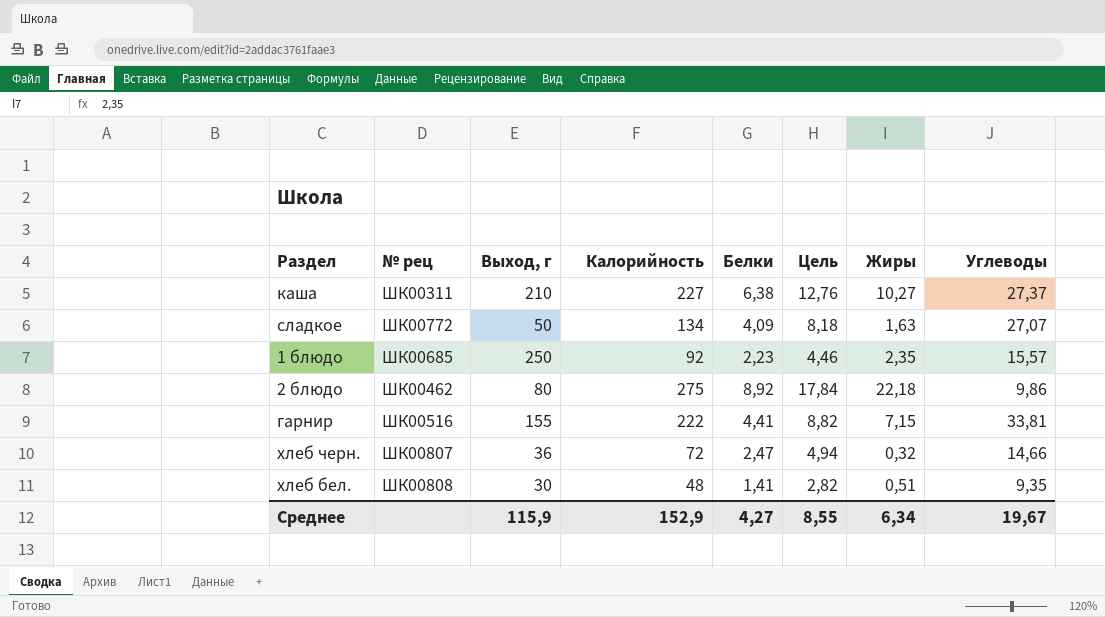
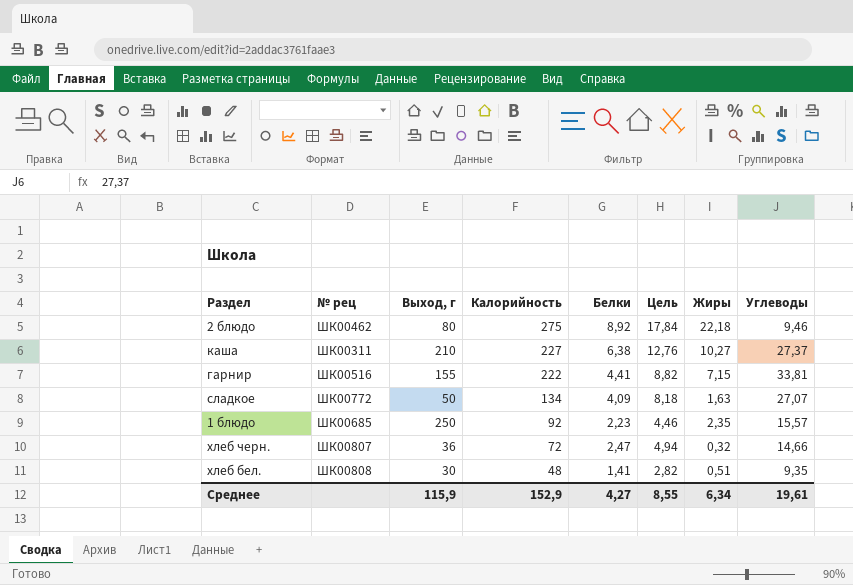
row order: none -> Калорийность descending
2 блюдо | Углеводы: 9,86 -> 9,46
Среднее | Углеводы: 19,67 -> 19,61

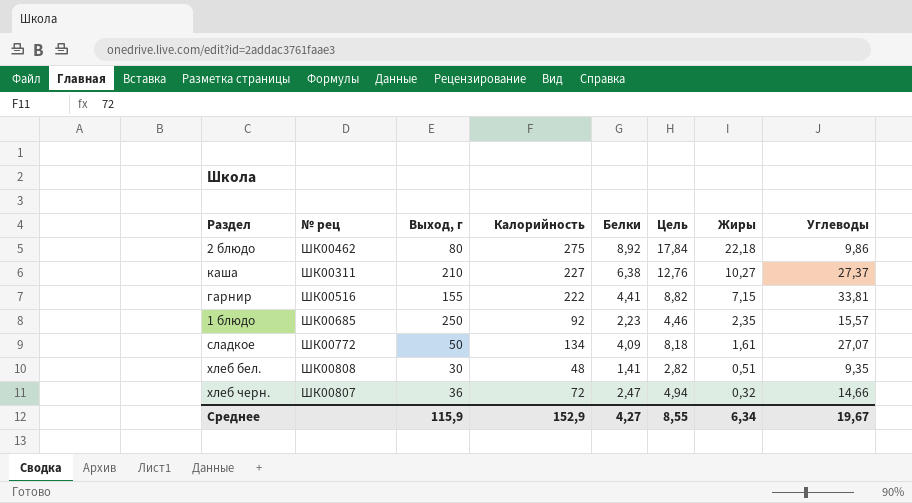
row order: Калорийность descending -> Жиры descending
2 блюдо | Углеводы: 9,46 -> 9,86
сладкое | Жиры: 1,63 -> 1,61
Среднее | Углеводы: 19,61 -> 19,67

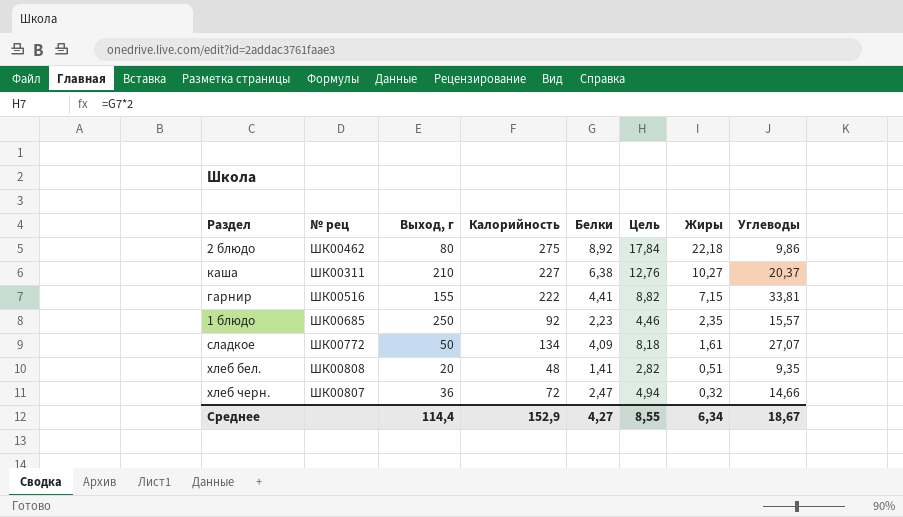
каша | Углеводы: 27,37 -> 20,37
хлеб бел. | Выход, г: 30 -> 20
Среднее | Выход, г: 115,9 -> 114,4
Среднее | Углеводы: 19,67 -> 18,67

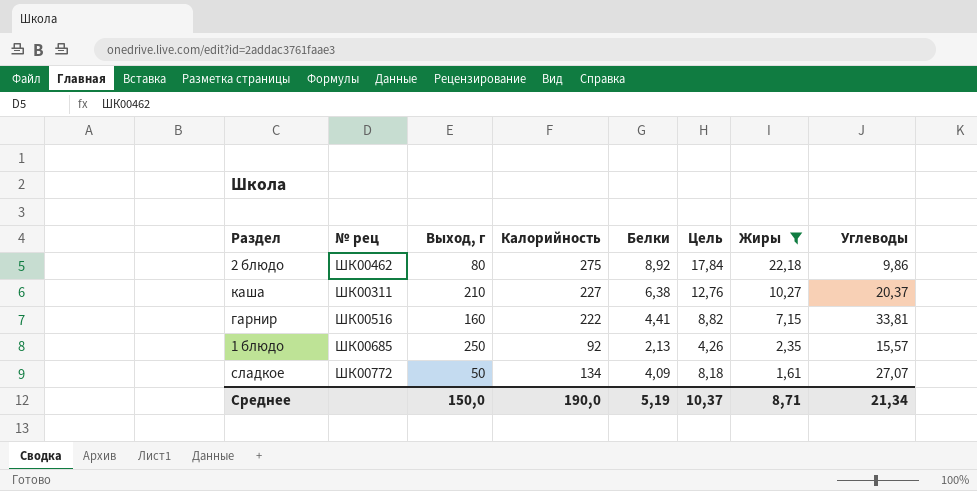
filter: none -> Жиры >= 1,61
гарнир | Выход, г: 155 -> 160
1 блюдо | Белки: 2,23 -> 2,13
1 блюдо | Цель: 4,46 -> 4,26
Среднее | Выход, г: 114,4 -> 150,0
Среднее | Калорийность: 152,9 -> 190,0
Среднее | Белки: 4,27 -> 5,19
Среднее | Цель: 8,55 -> 10,37
Среднее | Жиры: 6,34 -> 8,71
Среднее | Углеводы: 18,67 -> 21,34

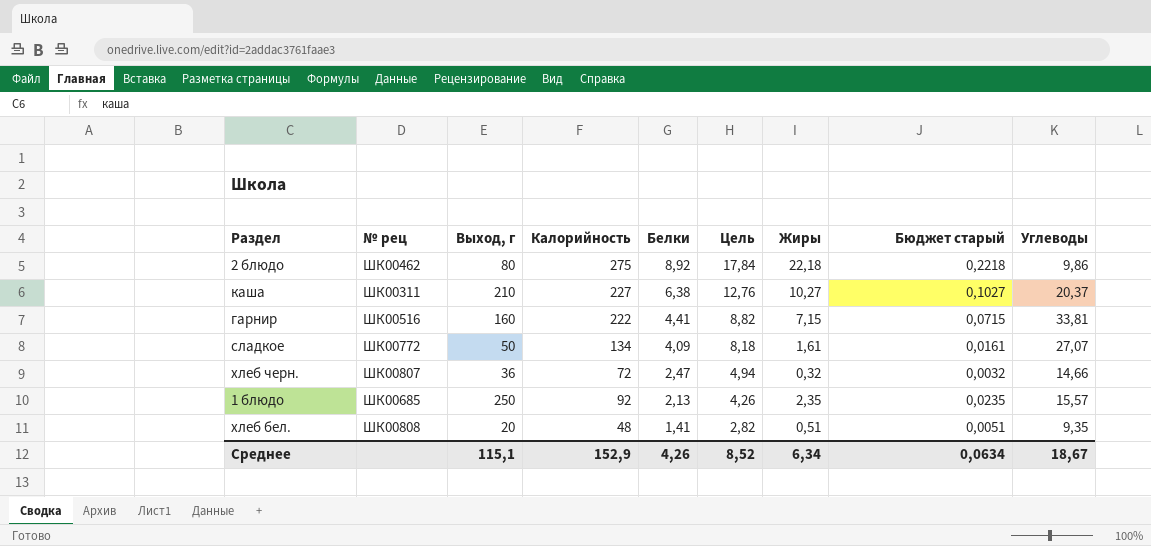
filter: Жиры >= 1,61 -> none
row order: Жиры descending -> Белки descending
column Бюджет старый | formula: none -> [Жиры] * 0,01
Среднее | Выход, г: 150,0 -> 115,1
Среднее | Калорийность: 190,0 -> 152,9
Среднее | Белки: 5,19 -> 4,26
Среднее | Цель: 10,37 -> 8,52
Среднее | Жиры: 8,71 -> 6,34
Среднее | Углеводы: 21,34 -> 18,67

